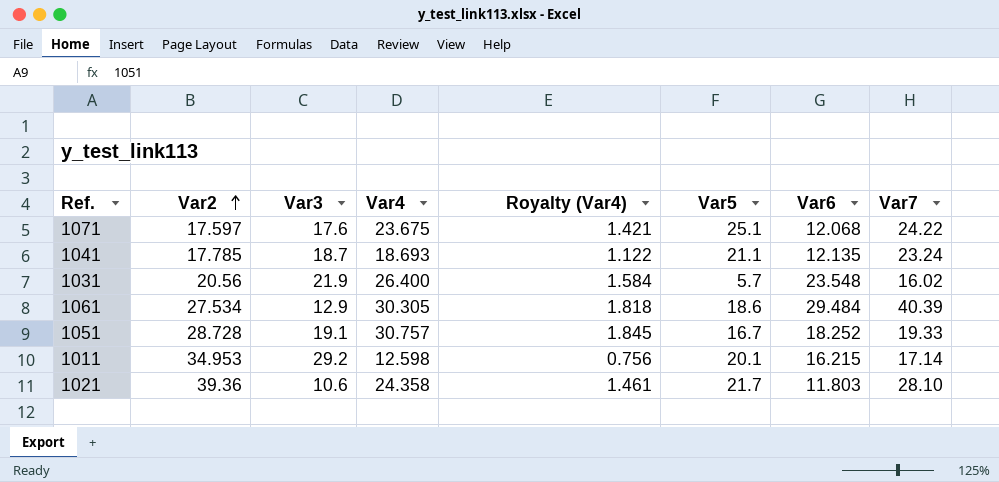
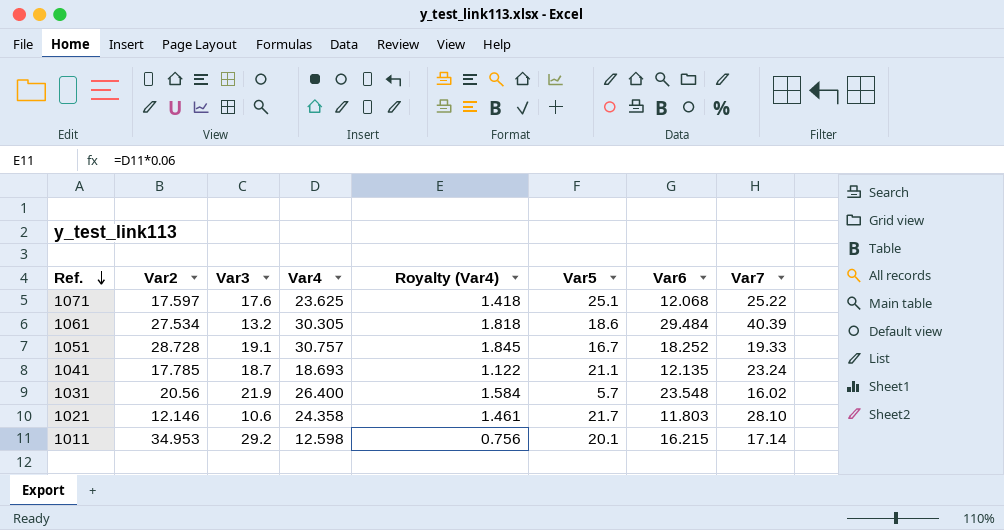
row order: Var2 ascending -> Ref. descending
1071 | Var4: 23.675 -> 23.625
1071 | Royalty (Var4): 1.421 -> 1.418
1071 | Var7: 24.22 -> 25.22
1061 | Var3: 12.9 -> 13.2
1021 | Var2: 39.36 -> 12.146

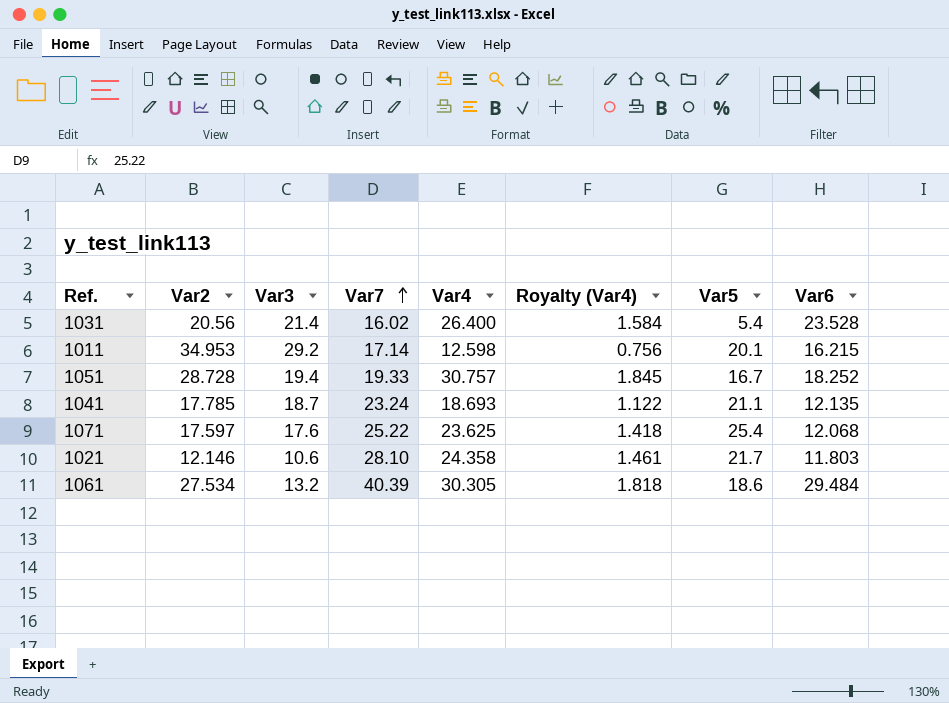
row order: Ref. descending -> Var7 ascending
column Var7 | position: 8 -> 4
1031 | Var3: 21.9 -> 21.4
1031 | Var5: 5.7 -> 5.4
1031 | Var6: 23.548 -> 23.528
1051 | Var3: 19.1 -> 19.4
1071 | Var5: 25.1 -> 25.4

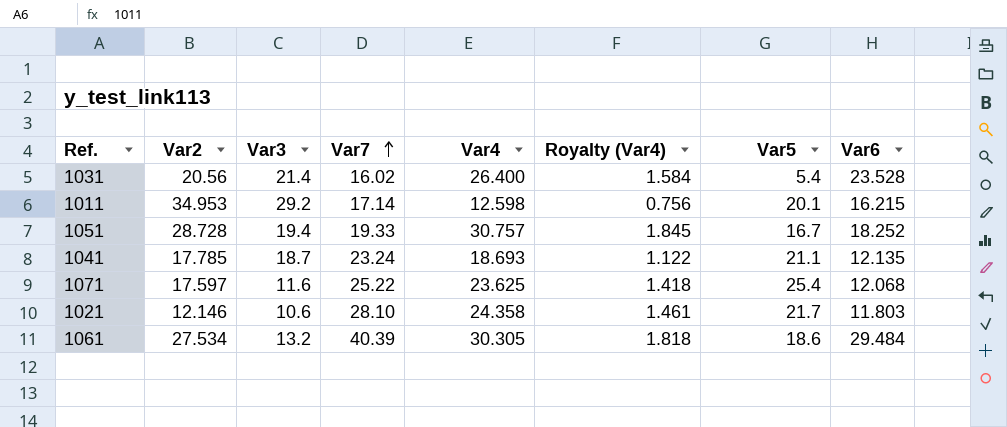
1071 | Var3: 17.6 -> 11.6

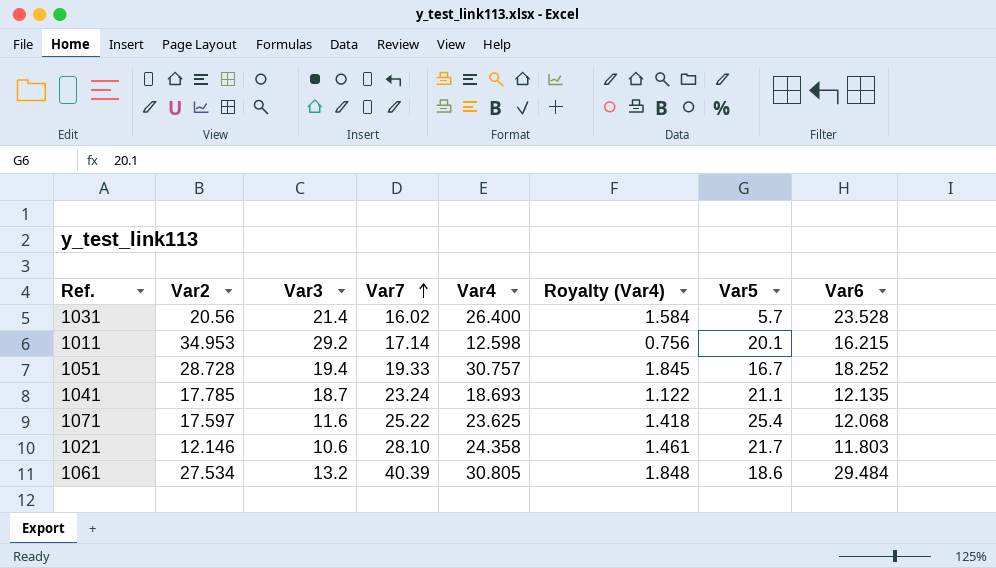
1031 | Var5: 5.4 -> 5.7
1061 | Var4: 30.305 -> 30.805
1061 | Royalty (Var4): 1.818 -> 1.848

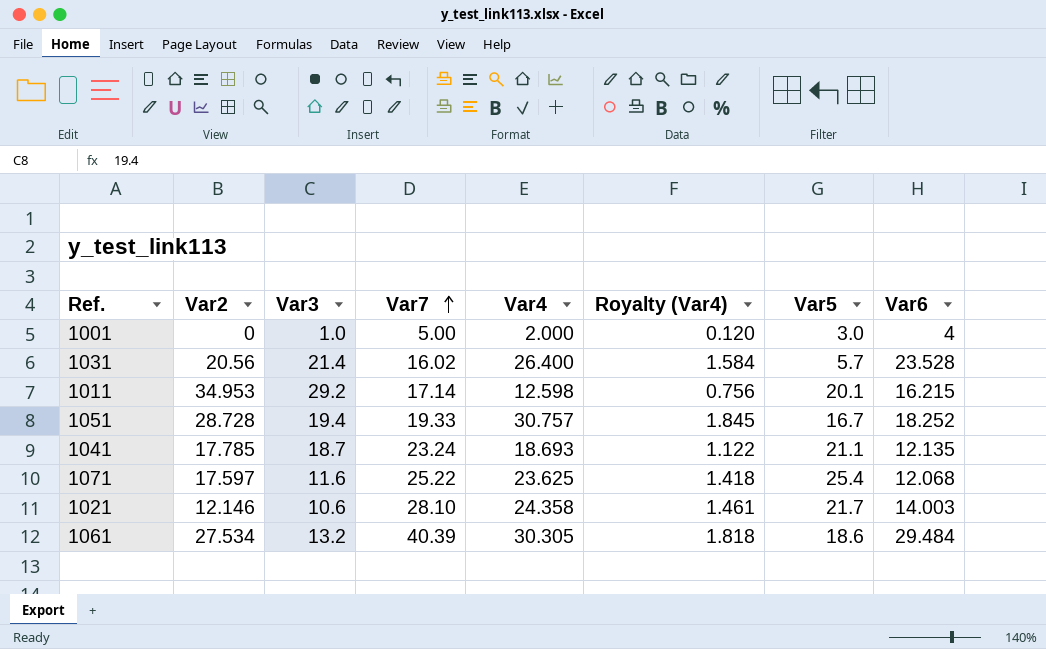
row 1001: none -> 0 | 1.0 | 5.00 | 2.000 | 0.120 | 3.0 | 4
1021 | Var6: 11.803 -> 14.003
1061 | Var4: 30.805 -> 30.305
1061 | Royalty (Var4): 1.848 -> 1.818

